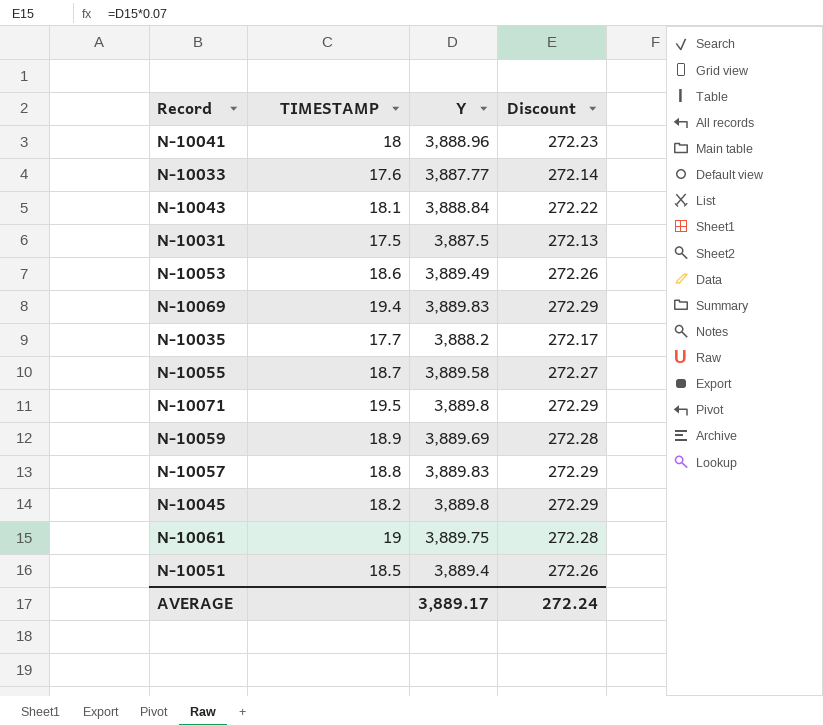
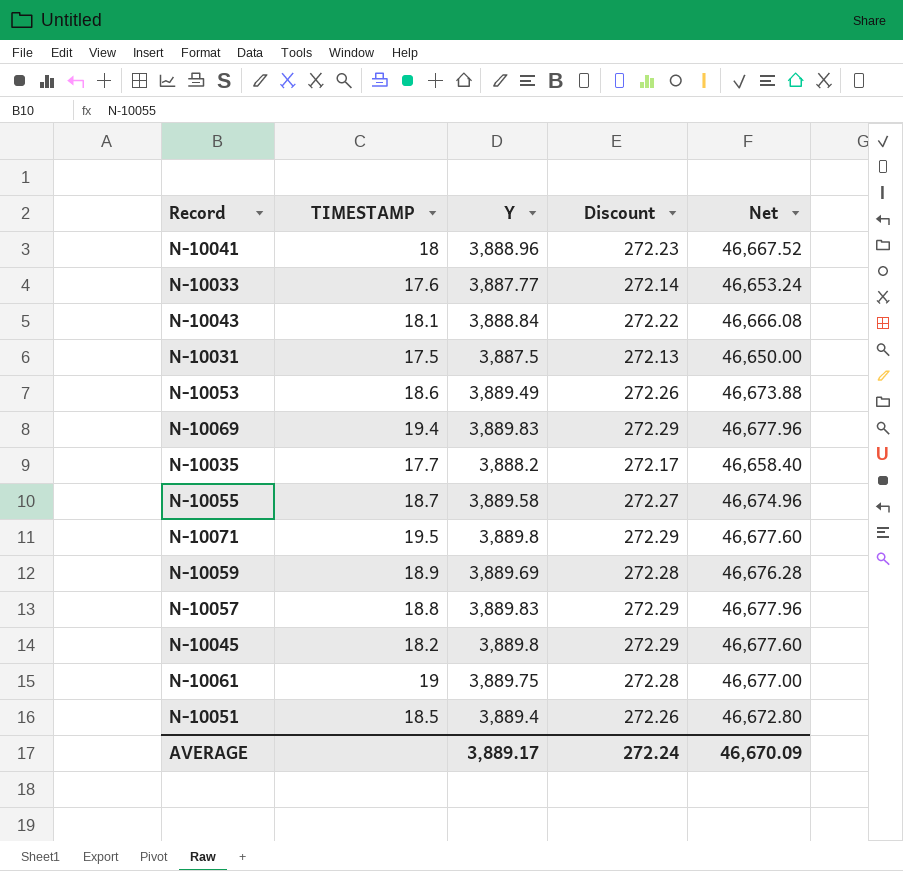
column Net | formula: none -> [Y] * 12

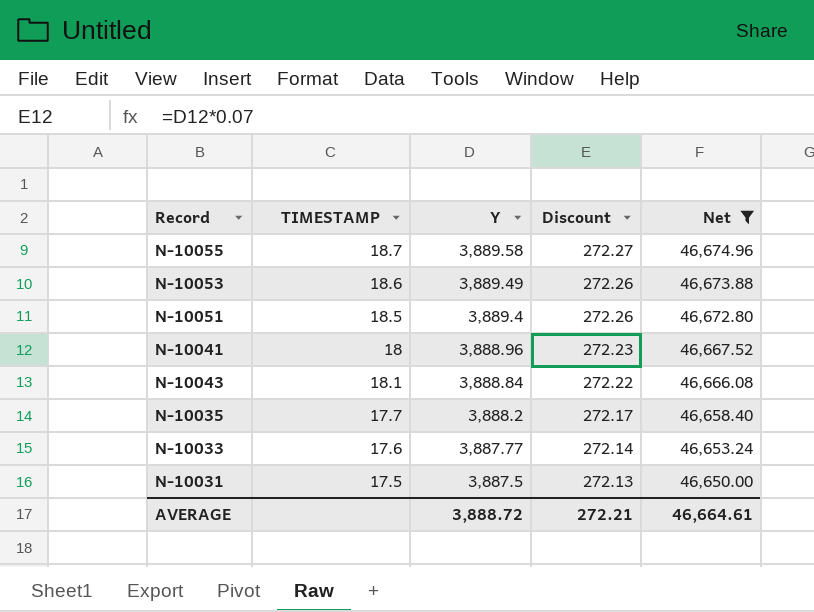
filter: none -> Net <= 46,674.96
row order: none -> Y descending
AVERAGE | Y: 3,889.17 -> 3,888.72
AVERAGE | Discount: 272.24 -> 272.21
AVERAGE | Net: 46,670.09 -> 46,664.61

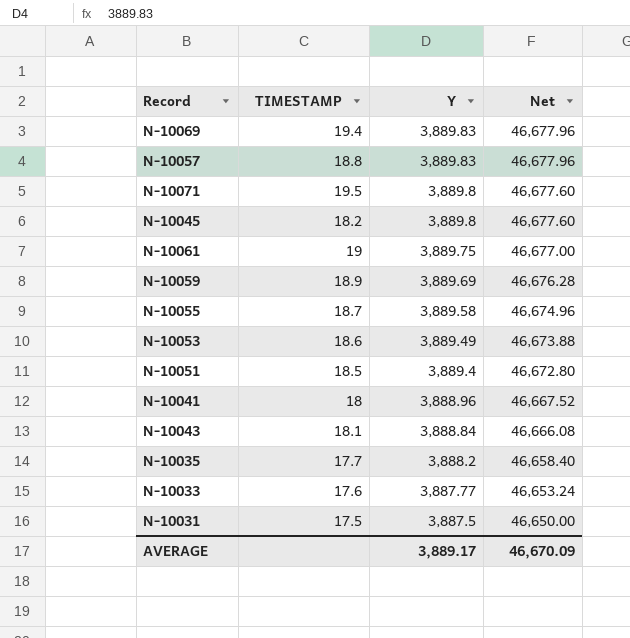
filter: Net <= 46,674.96 -> none
column Discount | formula: [Y] * 0.07 -> none
AVERAGE | Y: 3,888.72 -> 3,889.17
AVERAGE | Net: 46,664.61 -> 46,670.09

